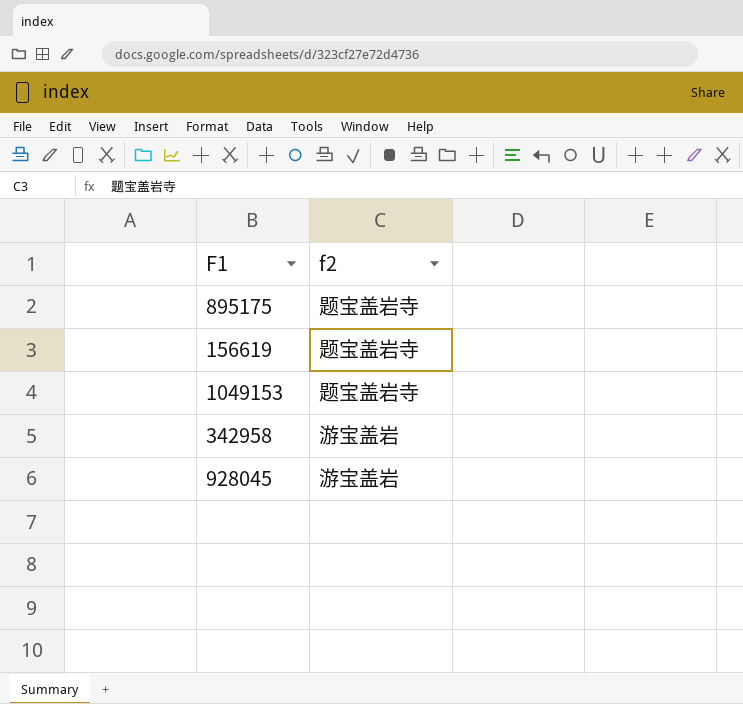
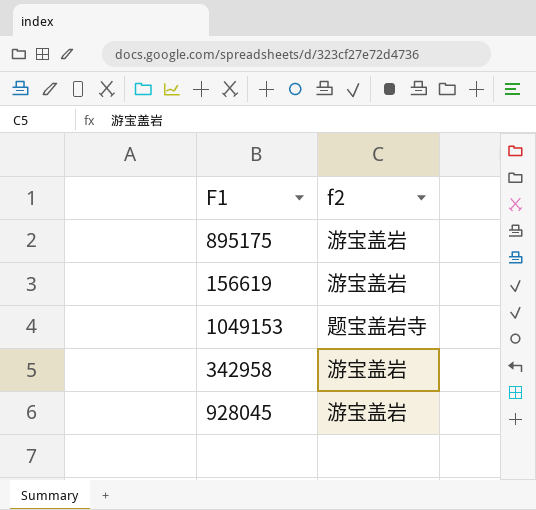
895175 | f2: 题宝盖岩寺 -> 游宝盖岩
156619 | f2: 题宝盖岩寺 -> 游宝盖岩

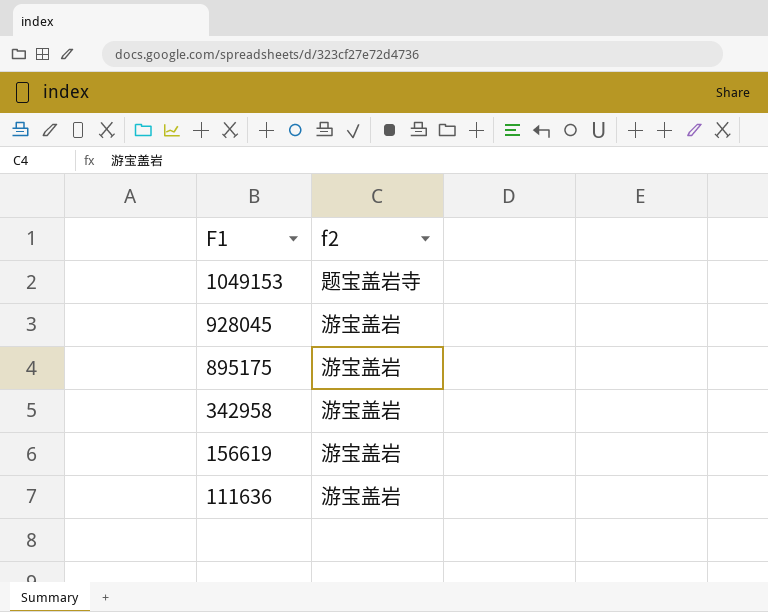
row order: none -> F1 descending
row 111636: none -> 游宝盖岩

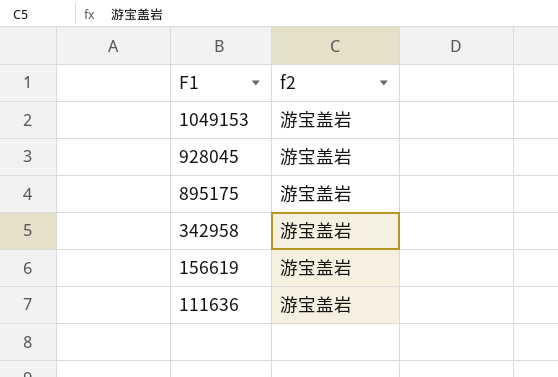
1049153 | f2: 题宝盖岩寺 -> 游宝盖岩

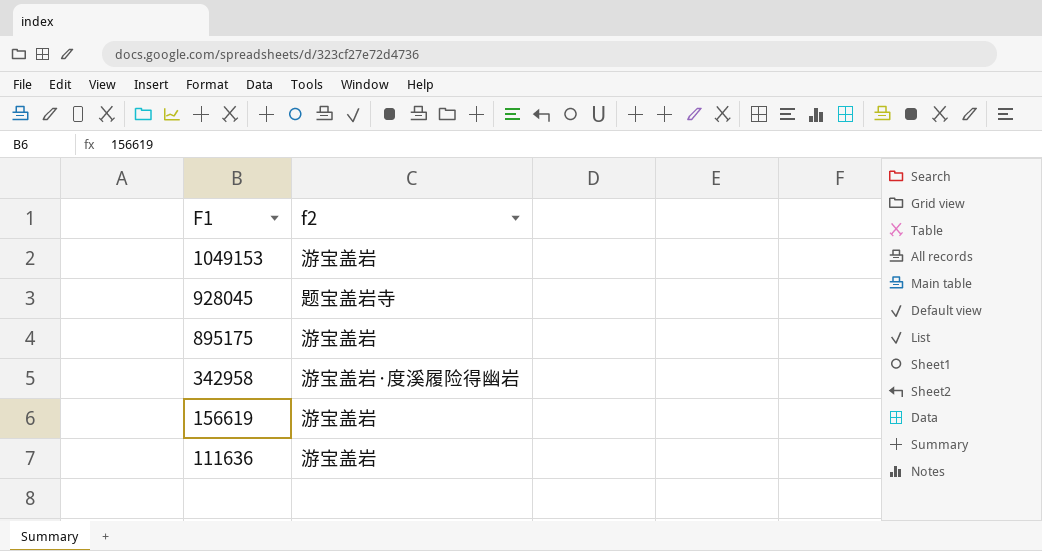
928045 | f2: 游宝盖岩 -> 题宝盖岩寺
342958 | f2: 游宝盖岩 -> 游宝盖岩·度溪履险得幽岩

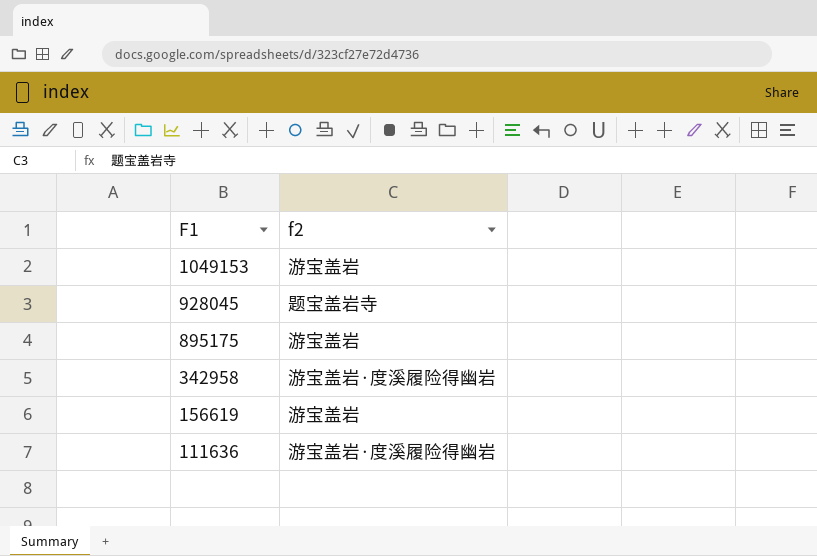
111636 | f2: 游宝盖岩 -> 游宝盖岩·度溪履险得幽岩

